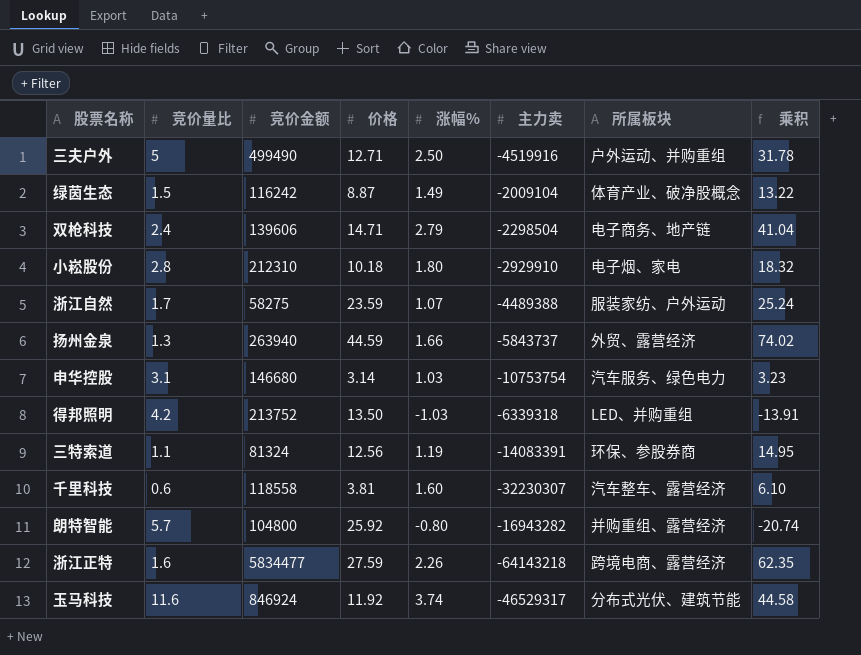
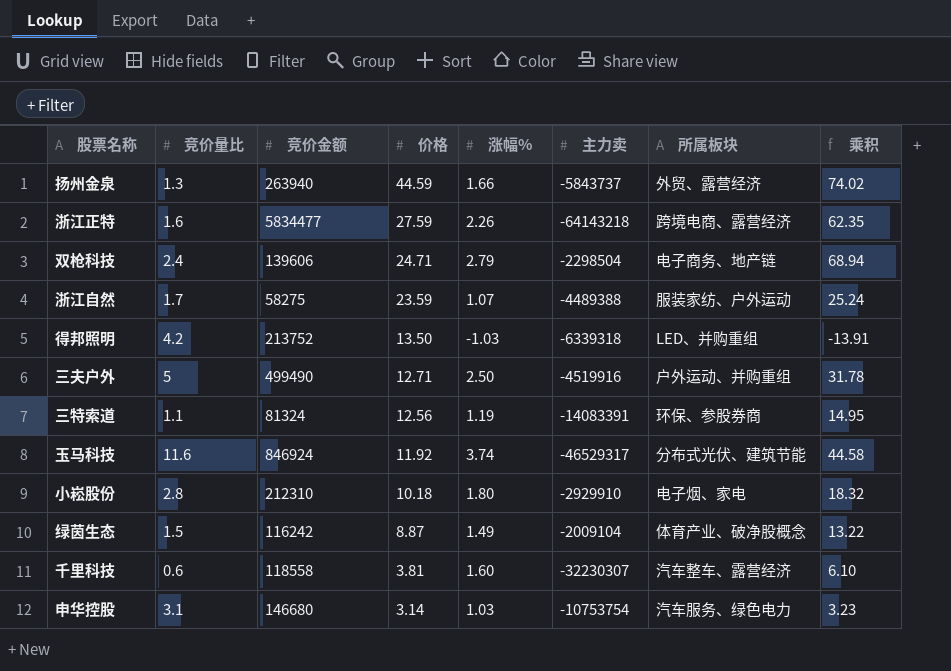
row order: none -> 价格 descending
row 朗特智能: 5.7 | 104800 | 25.92 | -0.80 | -16943282 | 并购重组、露营经济 | -20.74 -> none
双枪科技 | 价格: 14.71 -> 24.71
双枪科技 | 乘积: 41.04 -> 68.94

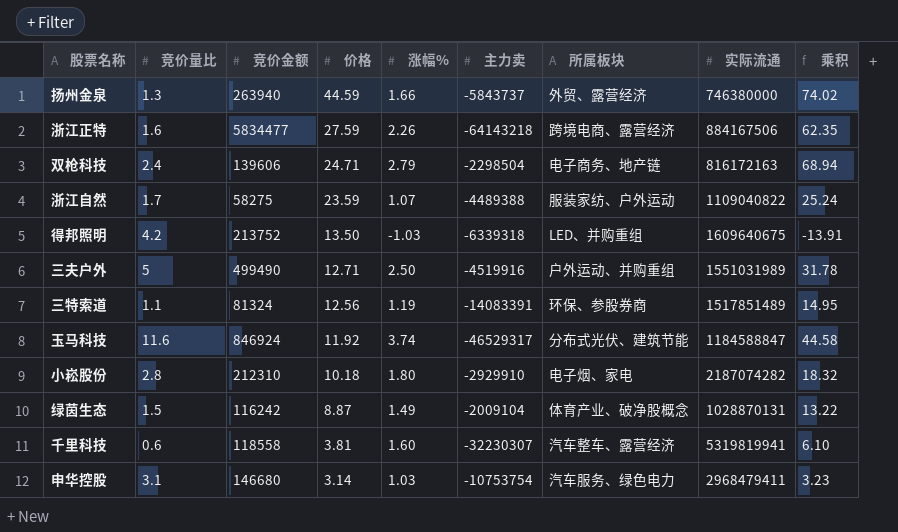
column 实际流通 | position: none -> 8

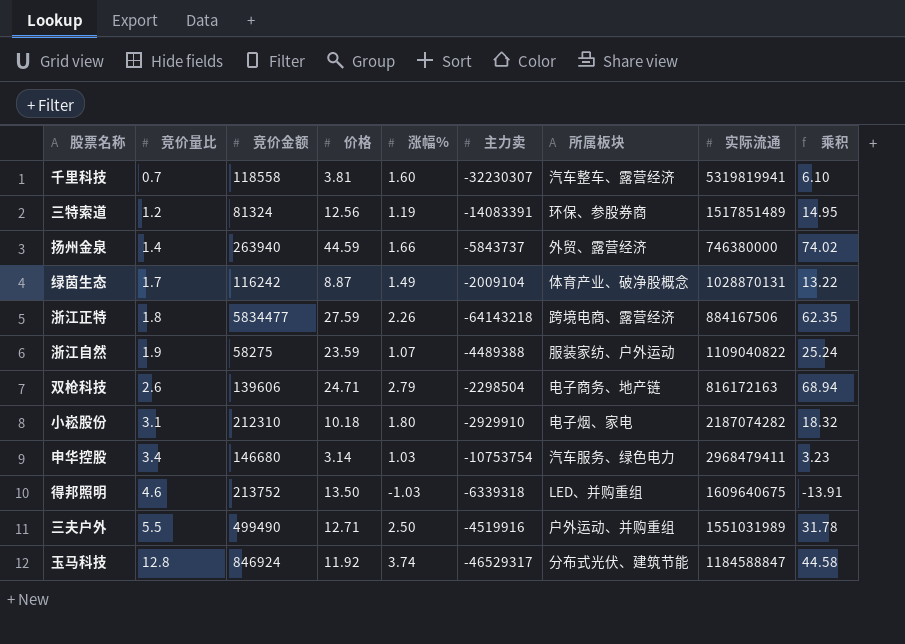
row order: 价格 descending -> 竞价量比 ascending
千里科技 | 竞价量比: 0.6 -> 0.7
三特索道 | 竞价量比: 1.1 -> 1.2
扬州金泉 | 竞价量比: 1.3 -> 1.4
绿茵生态 | 竞价量比: 1.5 -> 1.7
浙江正特 | 竞价量比: 1.6 -> 1.8
浙江自然 | 竞价量比: 1.7 -> 1.9
双枪科技 | 竞价量比: 2.4 -> 2.6
小崧股份 | 竞价量比: 2.8 -> 3.1
申华控股 | 竞价量比: 3.1 -> 3.4
得邦照明 | 竞价量比: 4.2 -> 4.6
三夫户外 | 竞价量比: 5 -> 5.5
玉马科技 | 竞价量比: 11.6 -> 12.8

